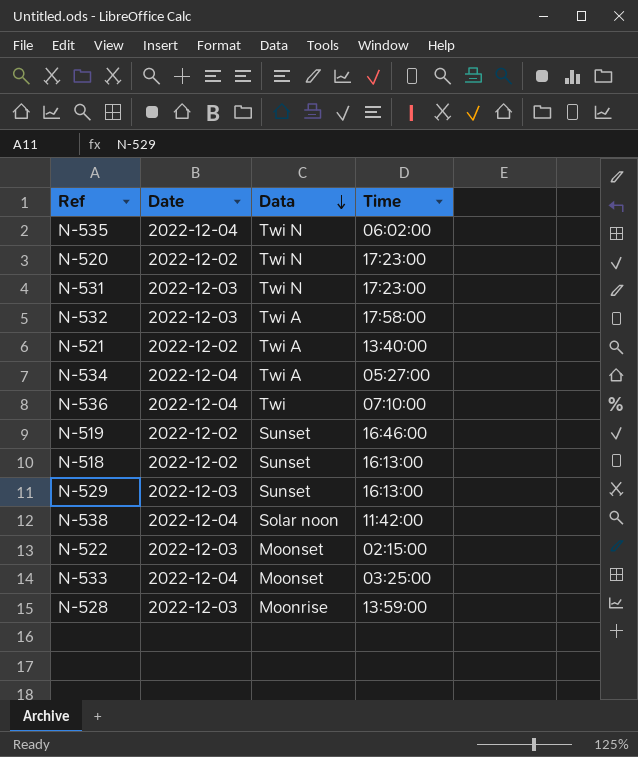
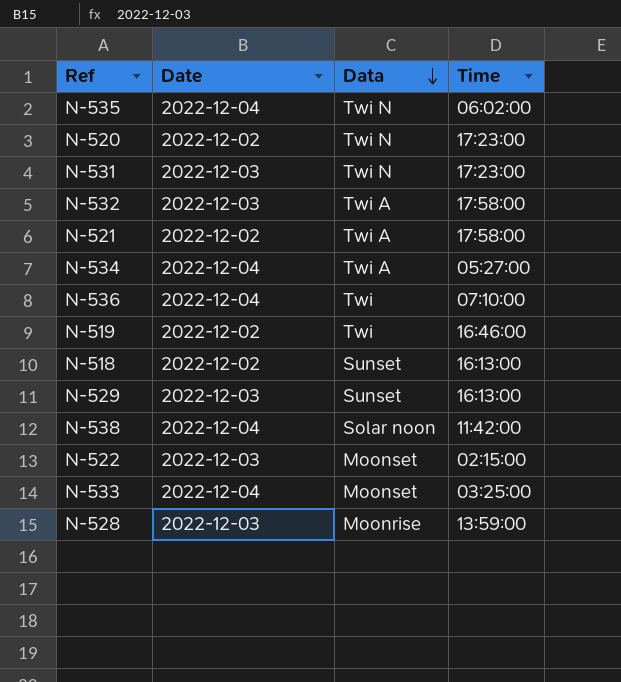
N-521 | Time: 13:40:00 -> 17:58:00
N-519 | Data: Sunset -> Twi

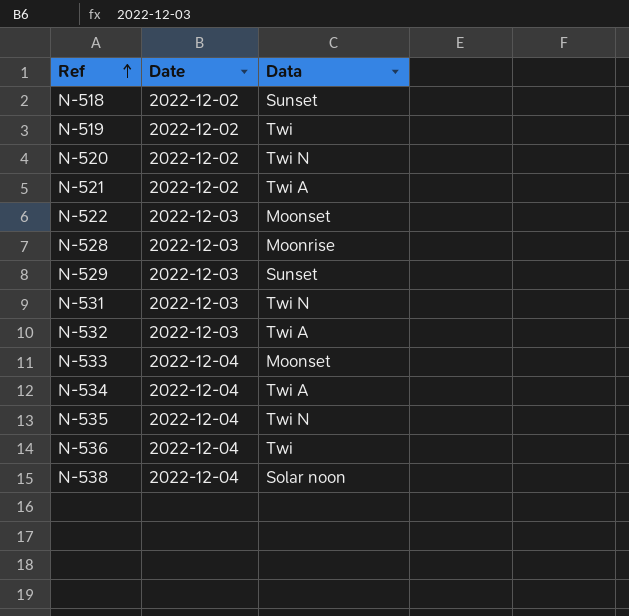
row order: Data descending -> Ref ascending
column Time | position: 4 -> none

